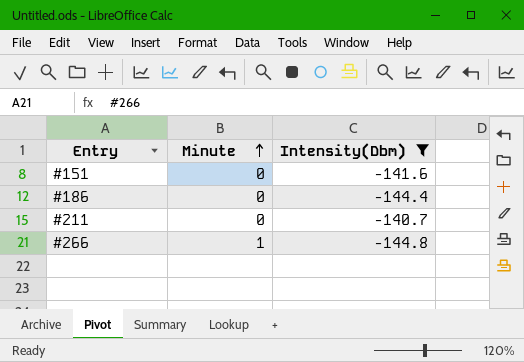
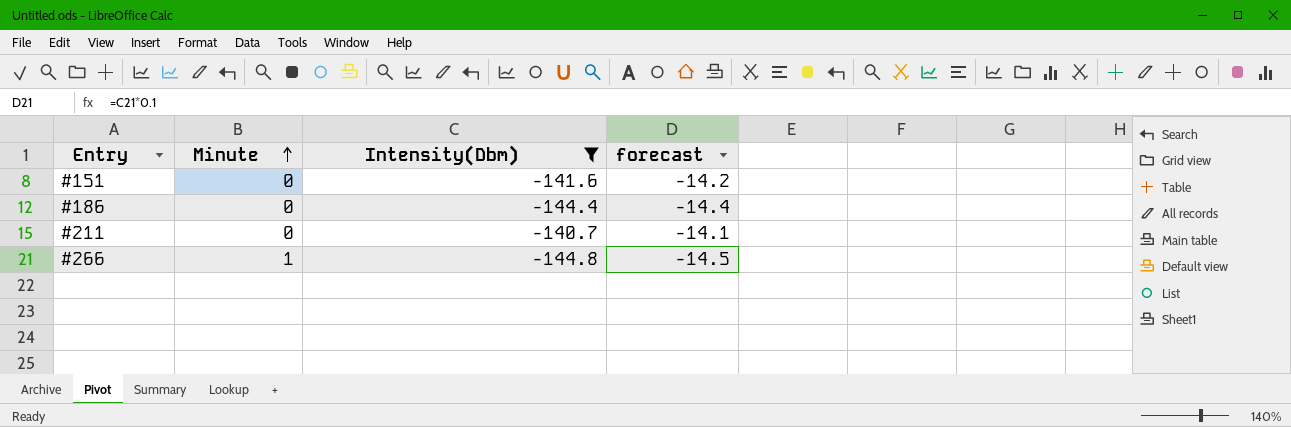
column forecast | formula: none -> [Intensity(Dbm)] * 0.1

